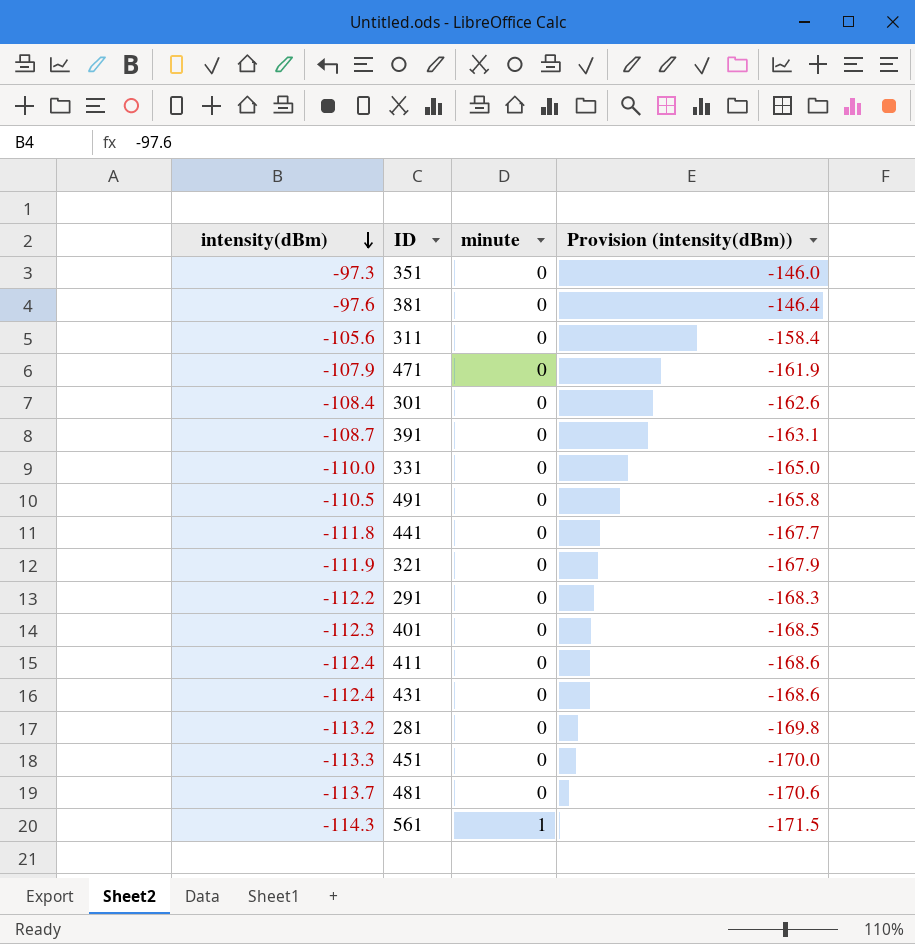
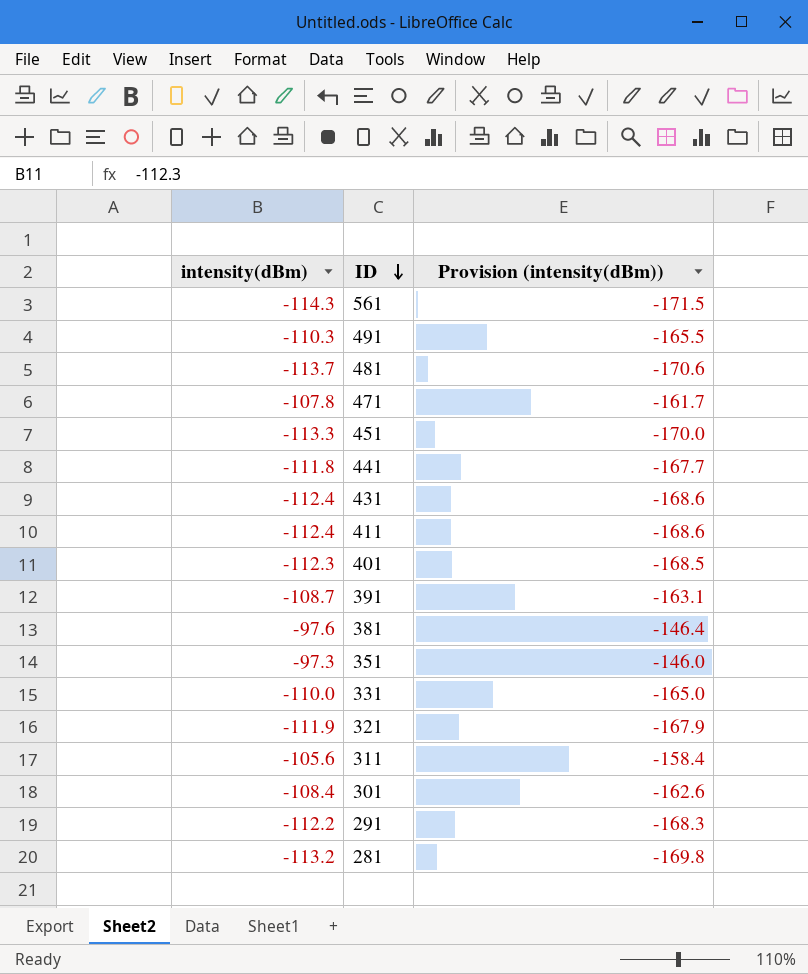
row order: intensity(dBm) descending -> ID descending
column minute | position: 3 -> none
491 | intensity(dBm): -110.5 -> -110.3
491 | Provision (intensity(dBm)): -165.8 -> -165.5
471 | intensity(dBm): -107.9 -> -107.8
471 | Provision (intensity(dBm)): -161.9 -> -161.7

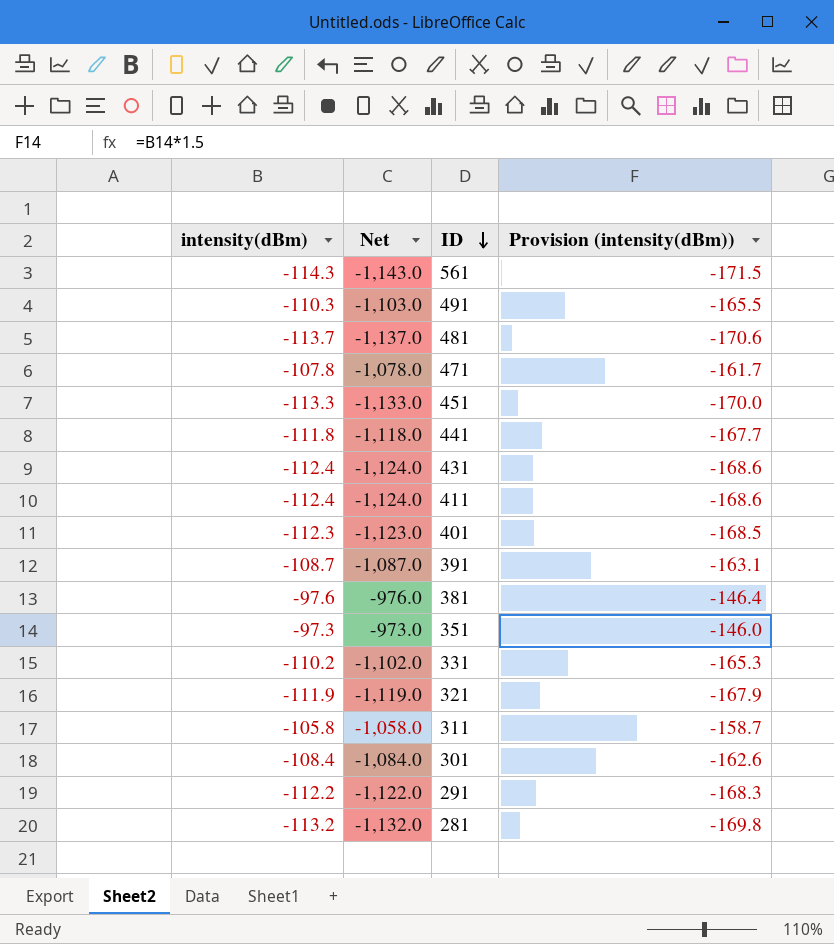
column Net | formula: none -> [intensity(dBm)] * 10
331 | intensity(dBm): -110.0 -> -110.2
331 | Provision (intensity(dBm)): -165.0 -> -165.3
311 | intensity(dBm): -105.6 -> -105.8
311 | Provision (intensity(dBm)): -158.4 -> -158.7

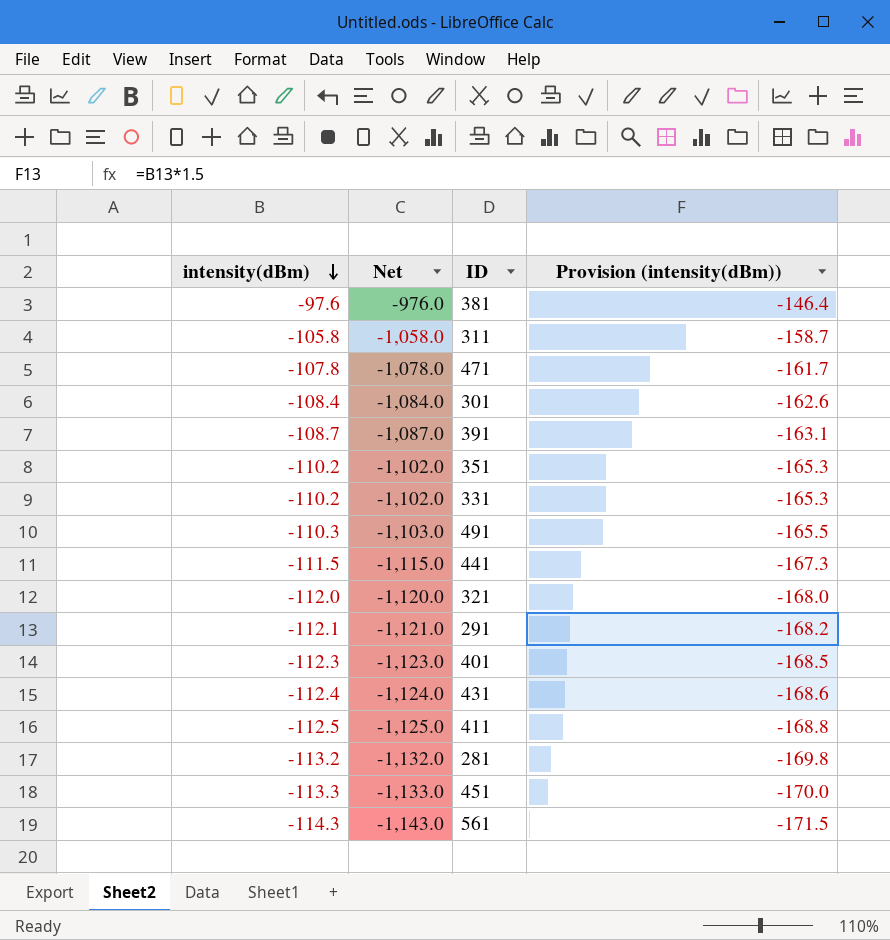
row order: ID descending -> intensity(dBm) descending
row 481: -113.7 | -1,137.0 | -170.6 -> none
351 | intensity(dBm): -97.3 -> -110.2
351 | Net: -973.0 -> -1,102.0
351 | Provision (intensity(dBm)): -146.0 -> -165.3
441 | intensity(dBm): -111.8 -> -111.5
441 | Net: -1,118.0 -> -1,115.0
441 | Provision (intensity(dBm)): -167.7 -> -167.3
321 | intensity(dBm): -111.9 -> -112.0
321 | Net: -1,119.0 -> -1,120.0
321 | Provision (intensity(dBm)): -167.9 -> -168.0
291 | intensity(dBm): -112.2 -> -112.1
291 | Net: -1,122.0 -> -1,121.0
291 | Provision (intensity(dBm)): -168.3 -> -168.2
411 | intensity(dBm): -112.4 -> -112.5
411 | Net: -1,124.0 -> -1,125.0
411 | Provision (intensity(dBm)): -168.6 -> -168.8

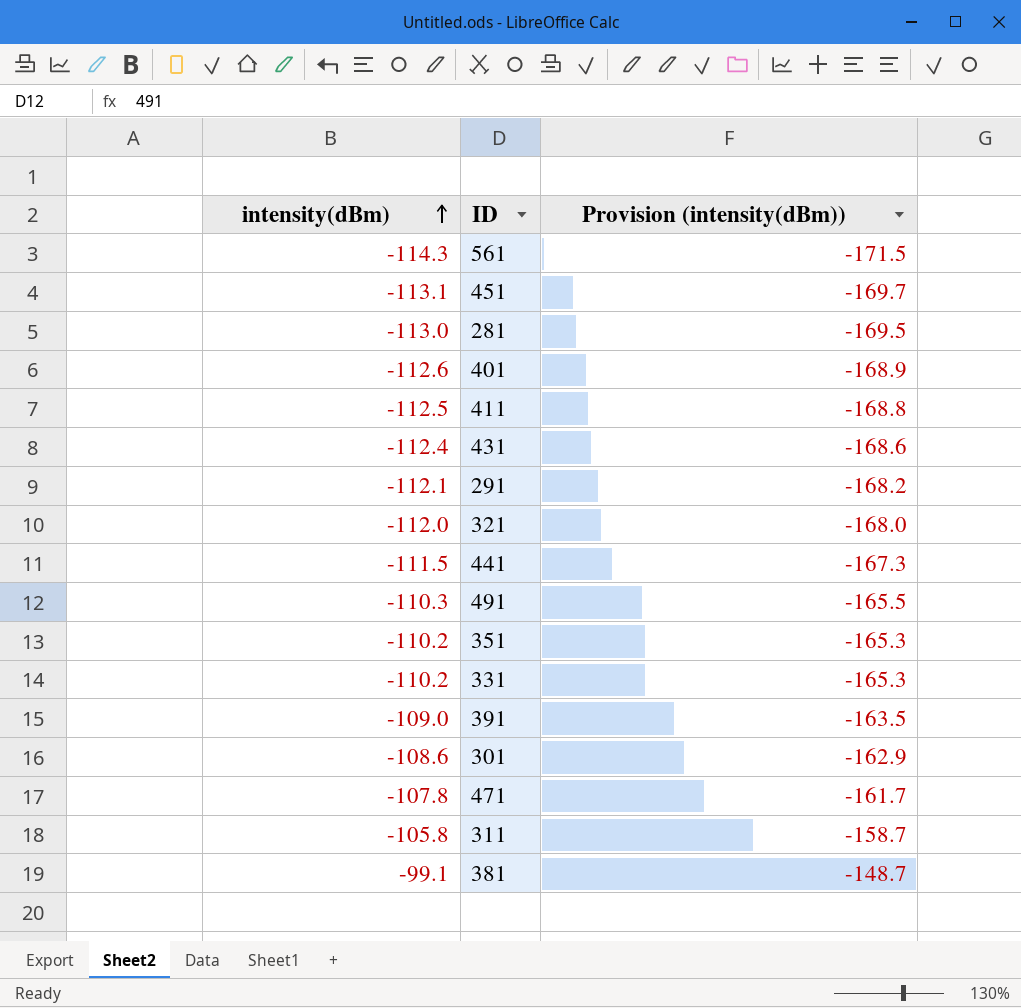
row order: intensity(dBm) descending -> intensity(dBm) ascending
column Net | formula: [intensity(dBm)] * 10 -> none
451 | intensity(dBm): -113.3 -> -113.1
451 | Provision (intensity(dBm)): -170.0 -> -169.7
281 | intensity(dBm): -113.2 -> -113.0
281 | Provision (intensity(dBm)): -169.8 -> -169.5
401 | intensity(dBm): -112.3 -> -112.6
401 | Provision (intensity(dBm)): -168.5 -> -168.9
391 | intensity(dBm): -108.7 -> -109.0
391 | Provision (intensity(dBm)): -163.1 -> -163.5
301 | intensity(dBm): -108.4 -> -108.6
301 | Provision (intensity(dBm)): -162.6 -> -162.9
381 | intensity(dBm): -97.6 -> -99.1
381 | Provision (intensity(dBm)): -146.4 -> -148.7

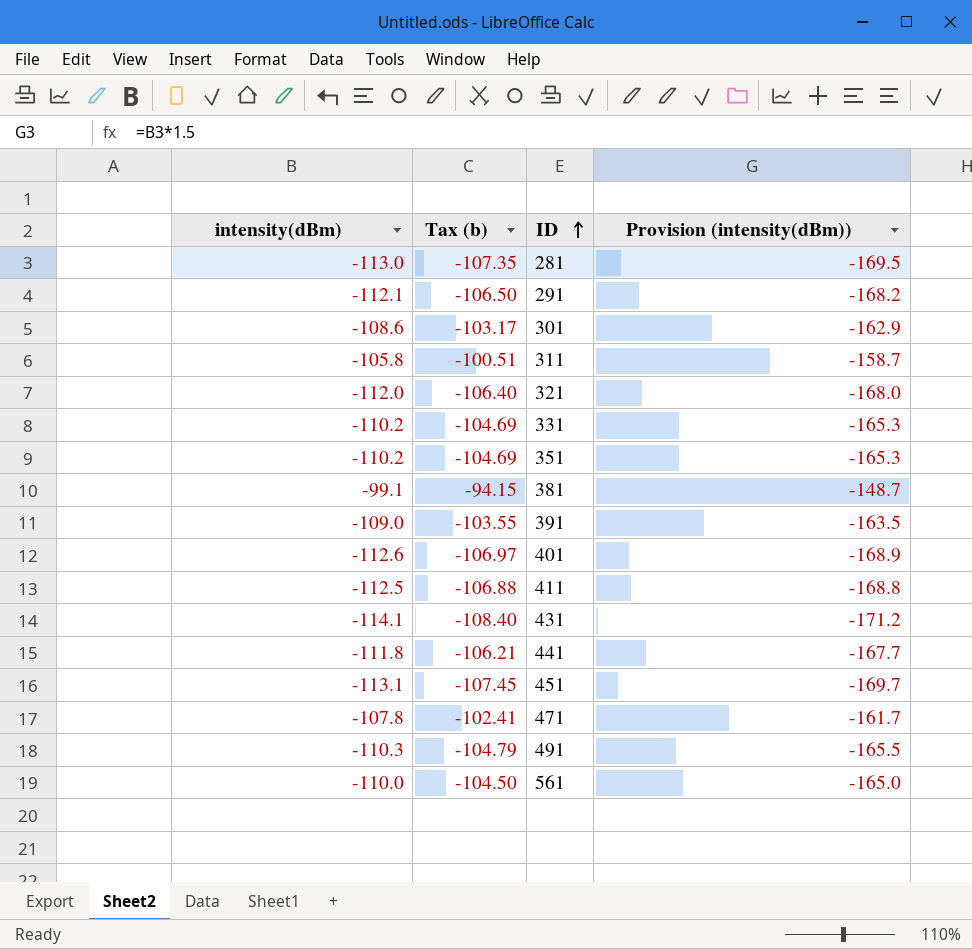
row order: intensity(dBm) ascending -> ID ascending
column Tax (b) | formula: none -> [intensity(dBm)] * 0.95
431 | intensity(dBm): -112.4 -> -114.1
431 | Provision (intensity(dBm)): -168.6 -> -171.2
441 | intensity(dBm): -111.5 -> -111.8
441 | Provision (intensity(dBm)): -167.3 -> -167.7
561 | intensity(dBm): -114.3 -> -110.0
561 | Provision (intensity(dBm)): -171.5 -> -165.0

